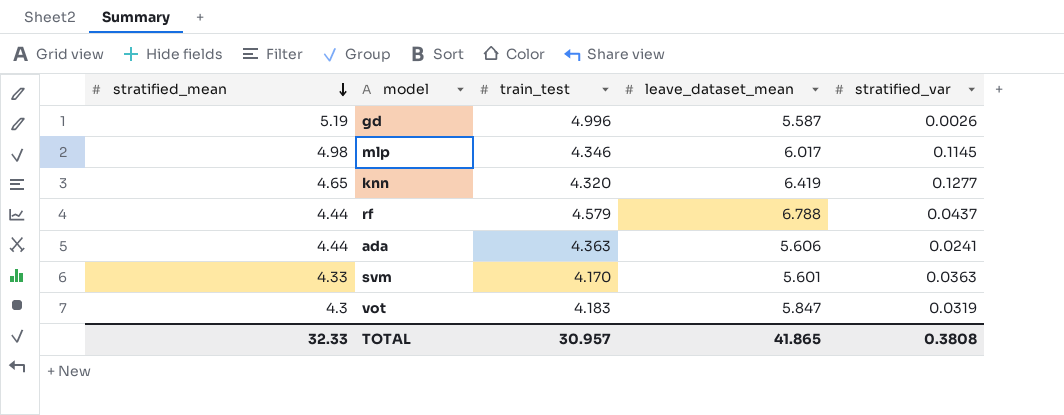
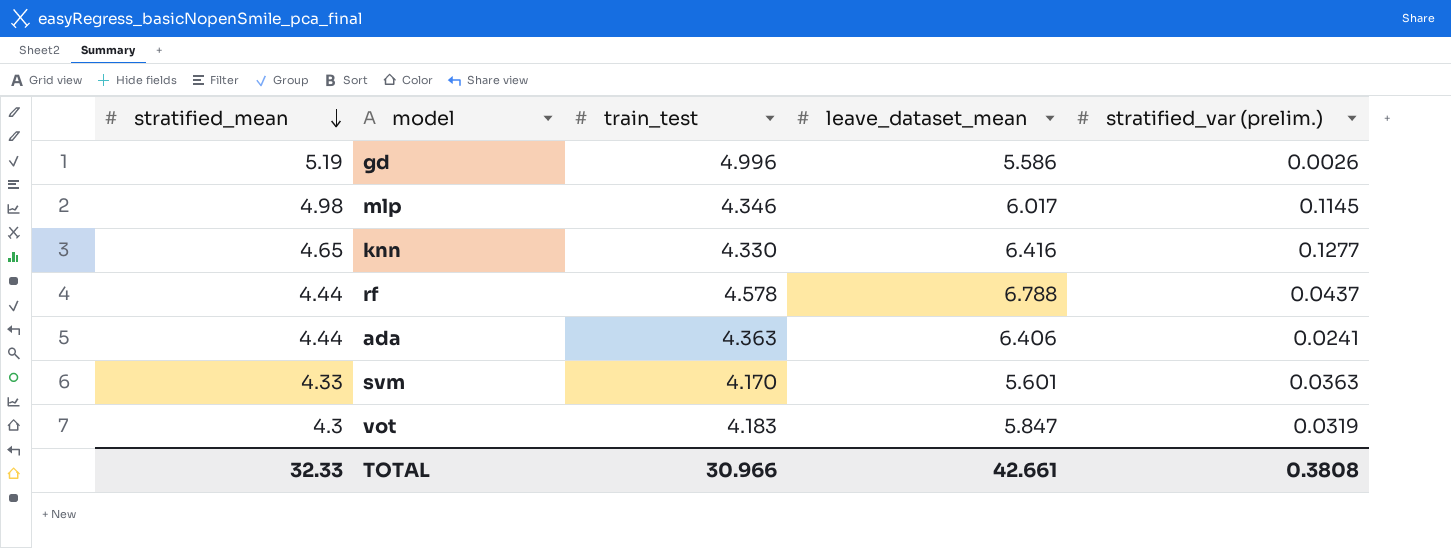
column name: stratified_var -> stratified_var (prelim.)
gd | leave_dataset_mean: 5.587 -> 5.586
knn | train_test: 4.320 -> 4.330
knn | leave_dataset_mean: 6.419 -> 6.416
rf | train_test: 4.579 -> 4.578
ada | leave_dataset_mean: 5.606 -> 6.406
TOTAL | train_test: 30.957 -> 30.966
TOTAL | leave_dataset_mean: 41.865 -> 42.661

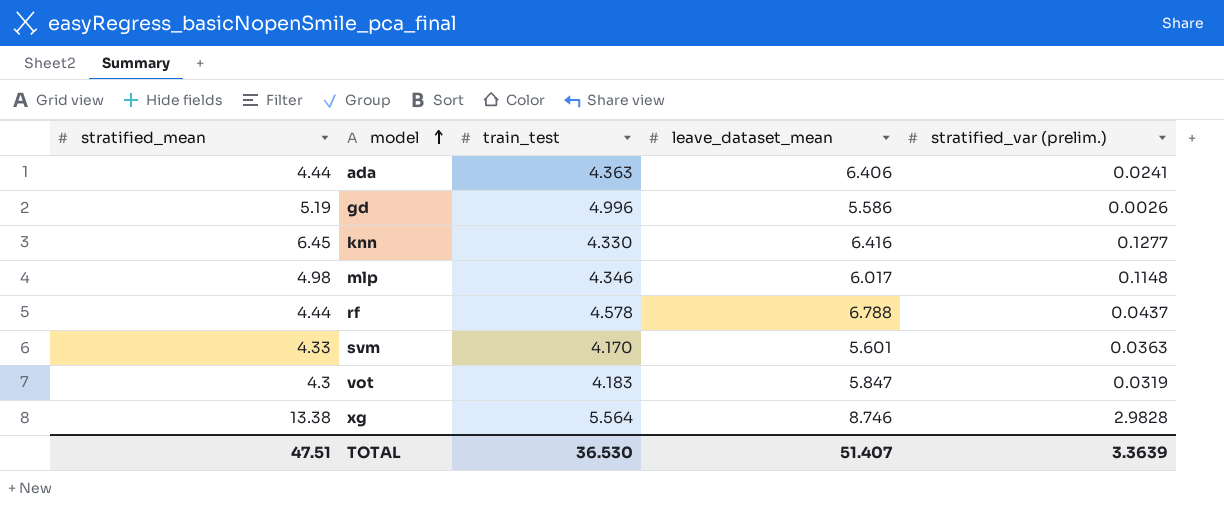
row order: stratified_mean descending -> model ascending
knn | stratified_mean: 4.65 -> 6.45
mlp | stratified_var (prelim.): 0.1145 -> 0.1148
row xg: none -> 13.38 | 5.564 | 8.746 | 2.9828
TOTAL | stratified_mean: 32.33 -> 47.51
TOTAL | train_test: 30.966 -> 36.530
TOTAL | leave_dataset_mean: 42.661 -> 51.407
TOTAL | stratified_var (prelim.): 0.3808 -> 3.3639

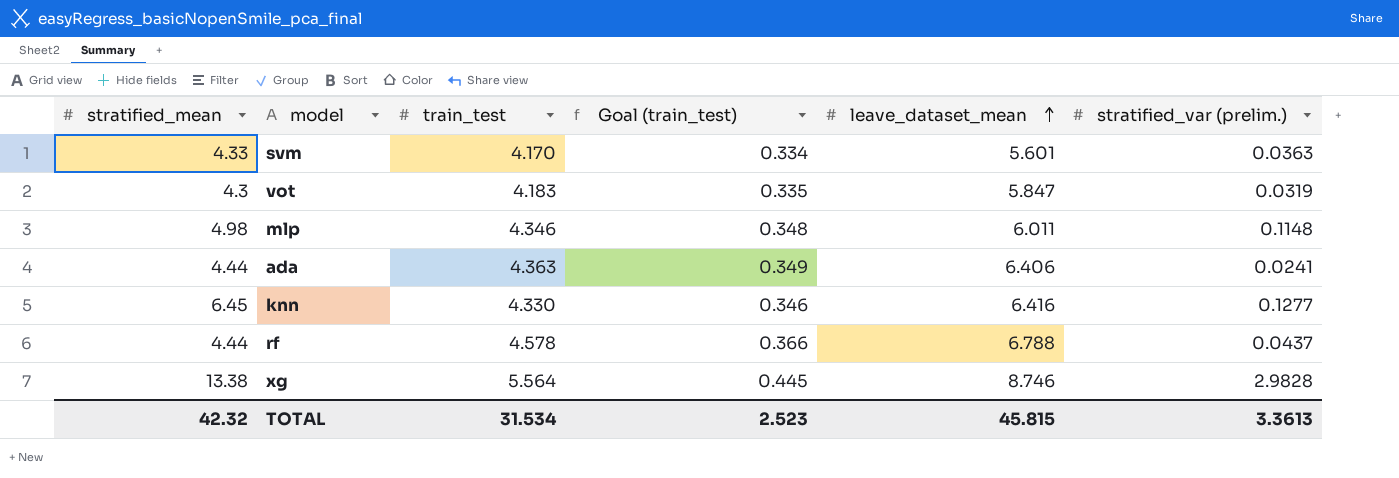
row order: model ascending -> leave_dataset_mean ascending
column Goal (train_test) | formula: none -> [train_test] * 0.08
row gd: 5.19 | 4.996 | 5.586 | 0.0026 -> none
mlp | leave_dataset_mean: 6.017 -> 6.011
TOTAL | stratified_mean: 47.51 -> 42.32
TOTAL | train_test: 36.530 -> 31.534
TOTAL | leave_dataset_mean: 51.407 -> 45.815
TOTAL | stratified_var (prelim.): 3.3639 -> 3.3613

